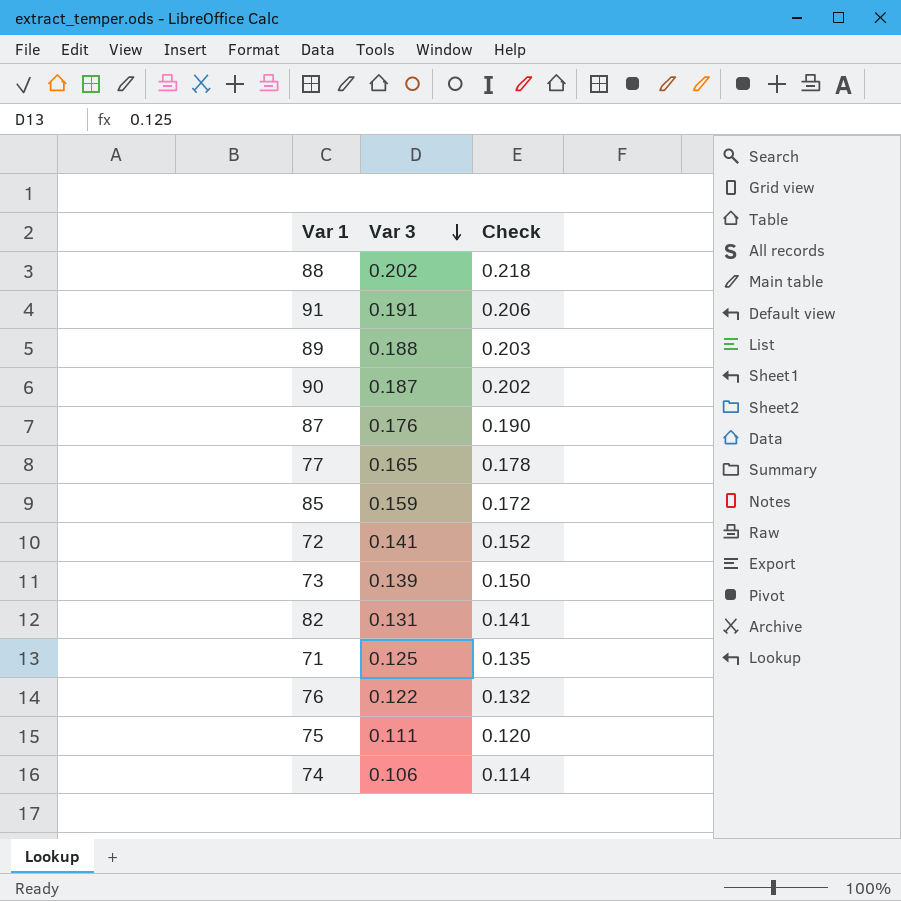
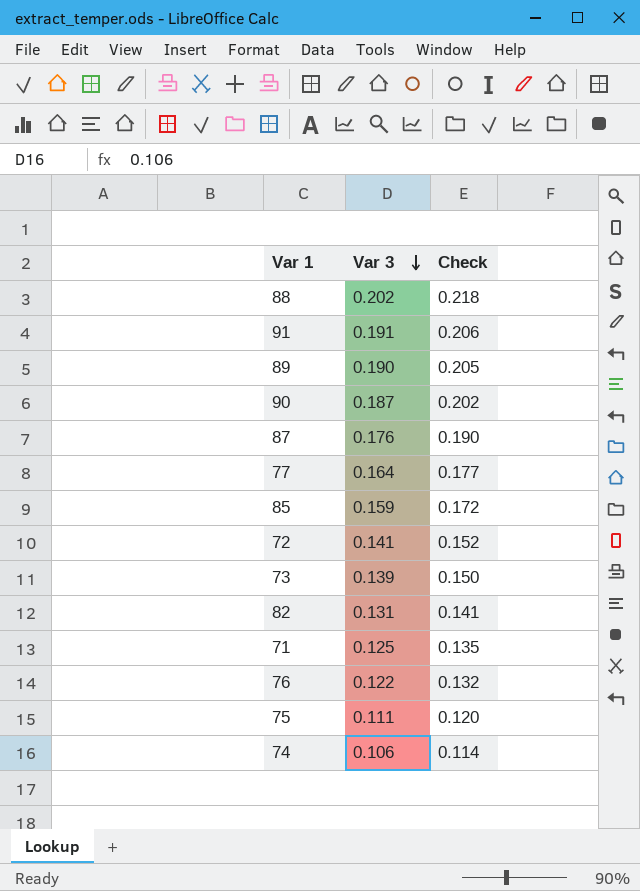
89 | Var 3: 0.188 -> 0.190
89 | Check: 0.203 -> 0.205
77 | Var 3: 0.165 -> 0.164
77 | Check: 0.178 -> 0.177

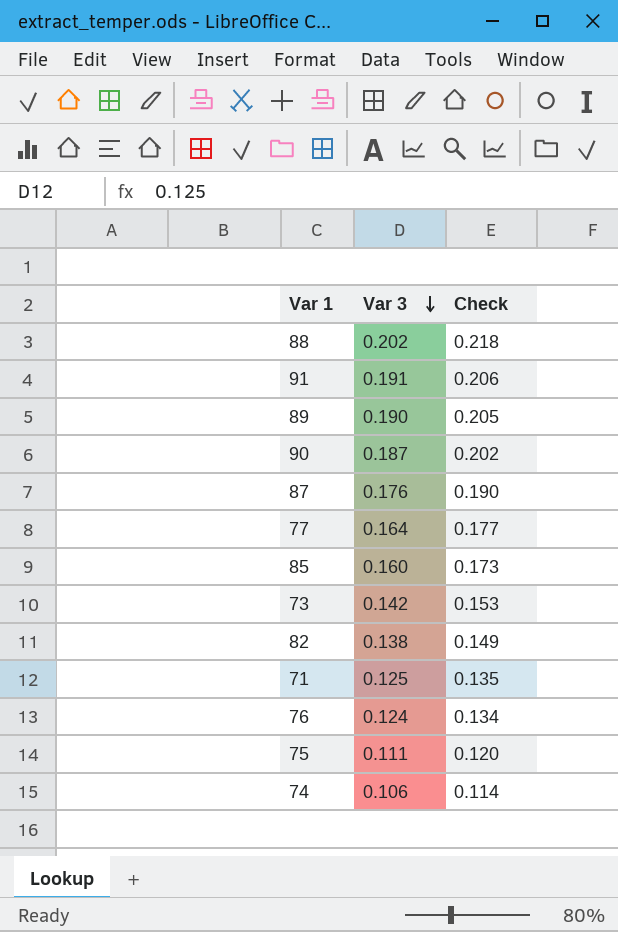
row 72: 0.141 | 0.152 -> none
85 | Var 3: 0.159 -> 0.160
85 | Check: 0.172 -> 0.173
73 | Var 3: 0.139 -> 0.142
73 | Check: 0.150 -> 0.153
82 | Var 3: 0.131 -> 0.138
82 | Check: 0.141 -> 0.149
76 | Var 3: 0.122 -> 0.124
76 | Check: 0.132 -> 0.134

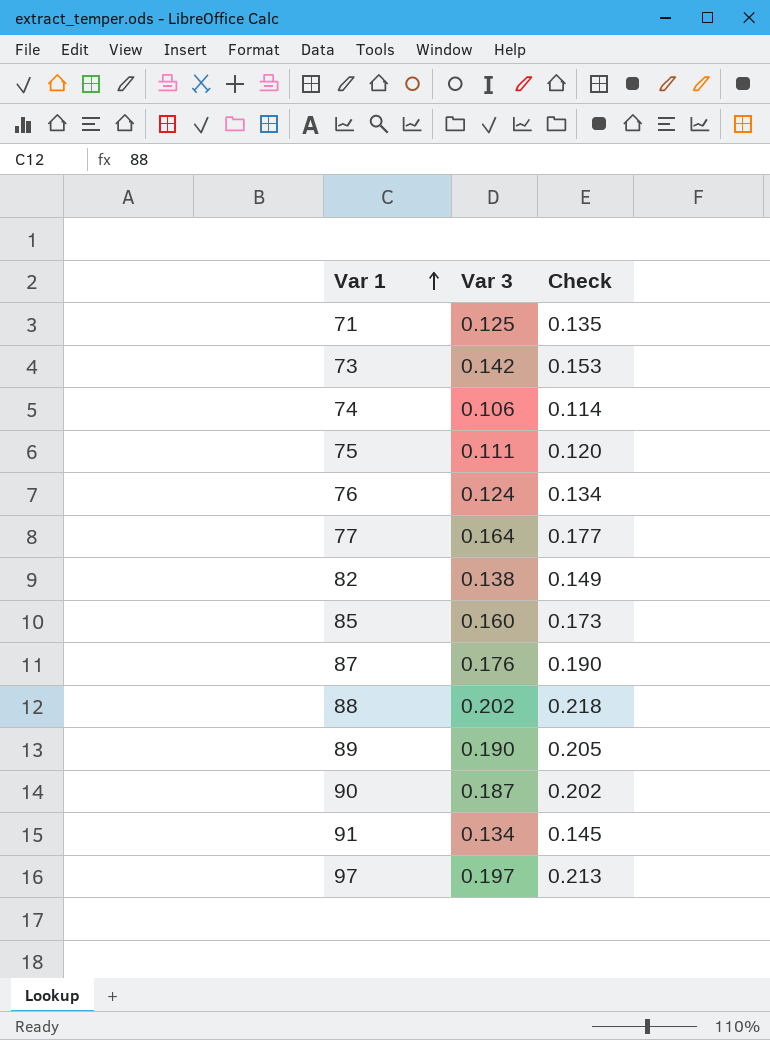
row order: Var 3 descending -> Var 1 ascending
91 | Var 3: 0.191 -> 0.134
91 | Check: 0.206 -> 0.145
row 97: none -> 0.197 | 0.213

